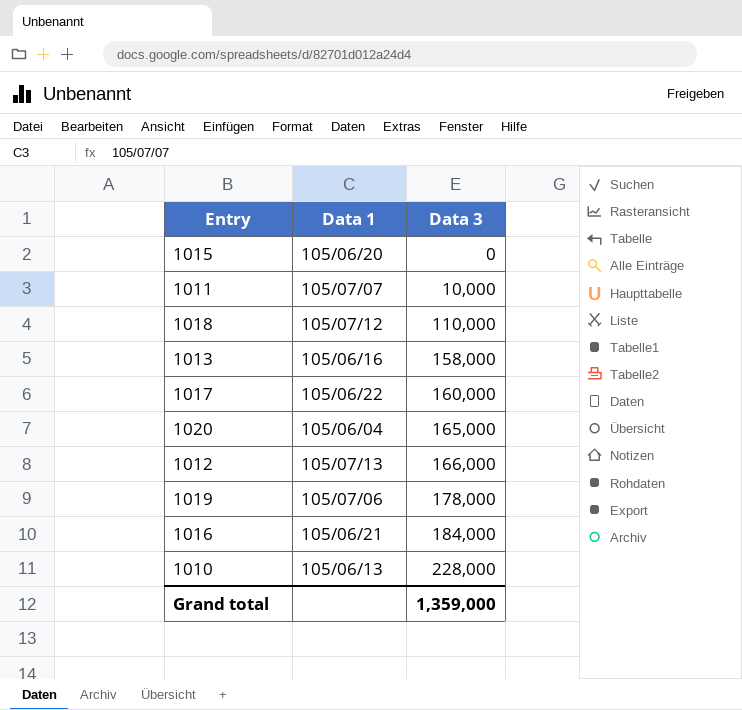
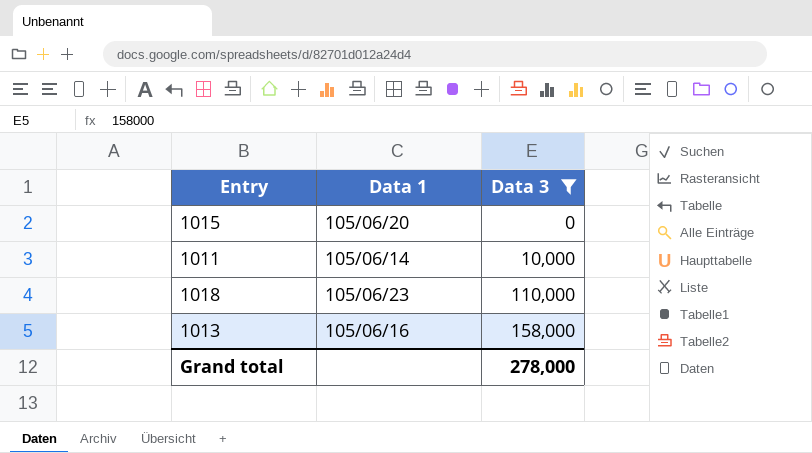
filter: none -> Data 3 <= 158,000
1011 | Data 1: 105/07/07 -> 105/06/14
1018 | Data 1: 105/07/12 -> 105/06/23
Grand total | Data 3: 1,359,000 -> 278,000

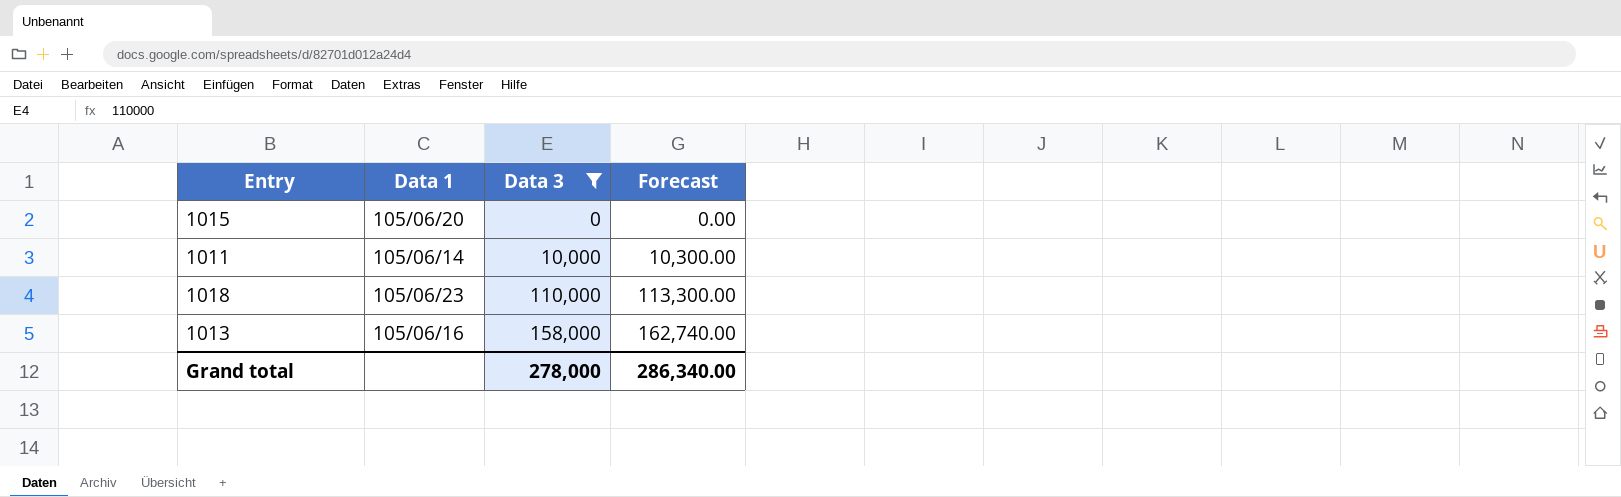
column Forecast | formula: none -> [Data 3] * 1.03

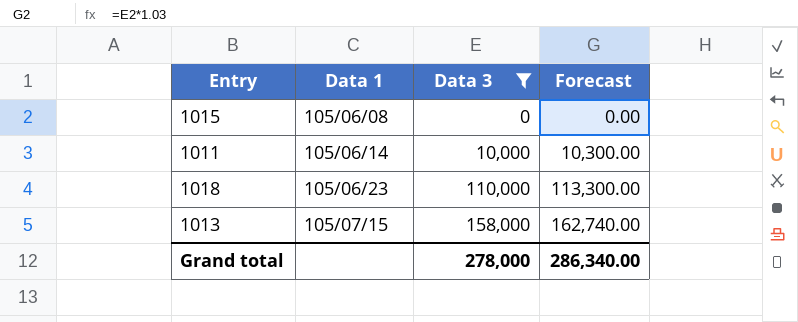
1015 | Data 1: 105/06/20 -> 105/06/08
1013 | Data 1: 105/06/16 -> 105/07/15

